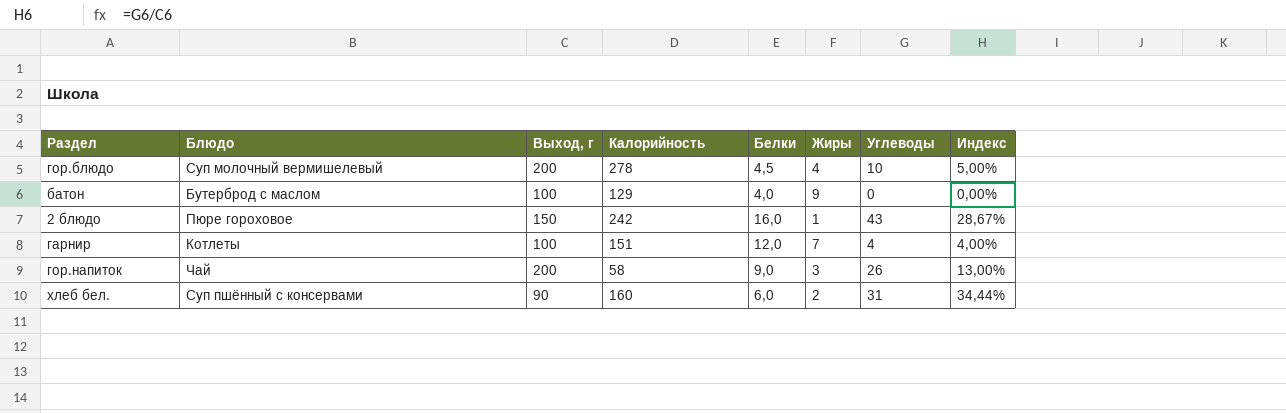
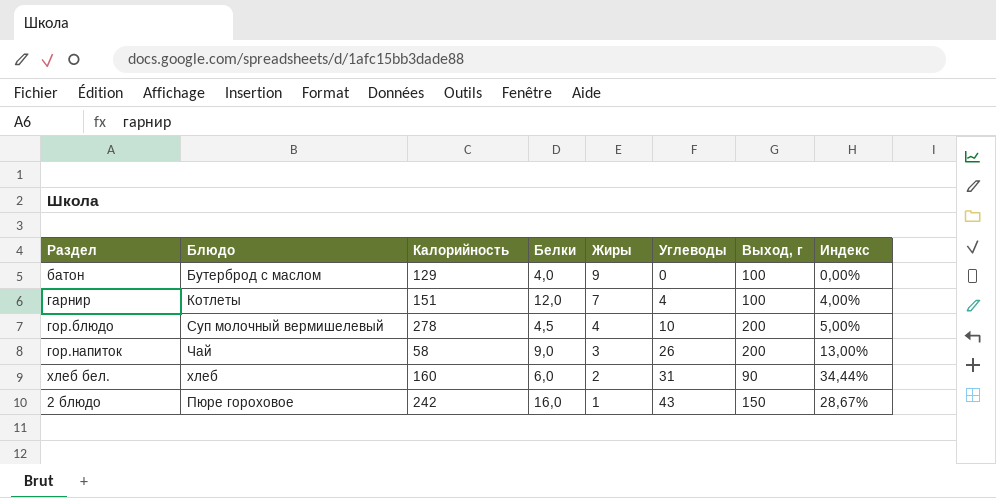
row order: none -> Жиры descending
column Выход, г | position: 3 -> 7
хлеб бел. | Блюдо: Суп пшённый с консервами -> хлеб

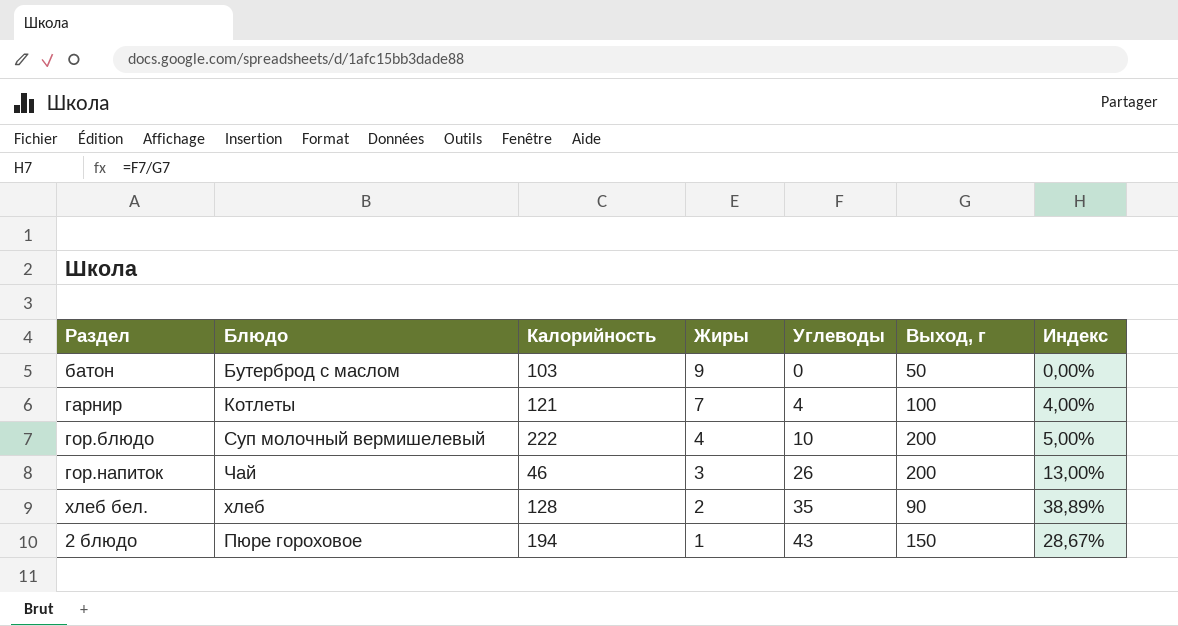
column Белки | position: 4 -> none
батон | Калорийность: 129 -> 103
батон | Выход, г: 100 -> 50
гарнир | Калорийность: 151 -> 121
гор.блюдо | Калорийность: 278 -> 222
гор.напиток | Калорийность: 58 -> 46
хлеб бел. | Калорийность: 160 -> 128
хлеб бел. | Углеводы: 31 -> 35
хлеб бел. | Индекс: 34,44% -> 38,89%
2 блюдо | Калорийность: 242 -> 194

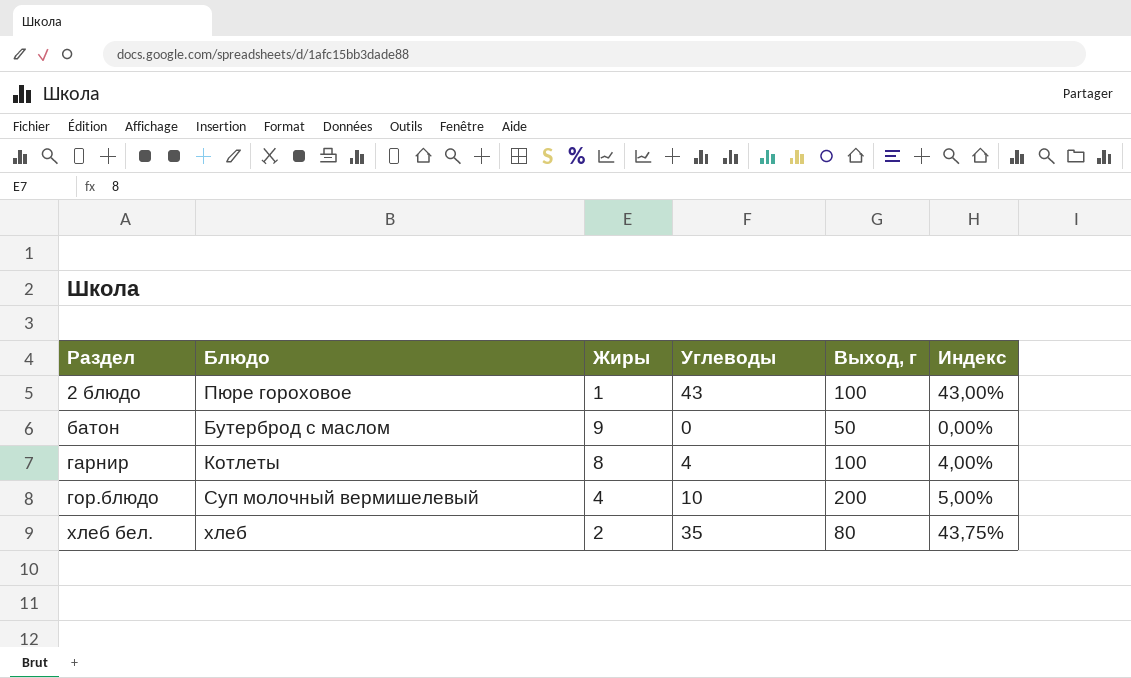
row order: Жиры descending -> Раздел ascending
column Калорийность | position: 3 -> none
row гор.напиток: Чай | 46 | 3 | 26 | 200 | 13,00% -> none
2 блюдо | Выход, г: 150 -> 100
2 блюдо | Индекс: 28,67% -> 43,00%
гарнир | Жиры: 7 -> 8
хлеб бел. | Выход, г: 90 -> 80
хлеб бел. | Индекс: 38,89% -> 43,75%

